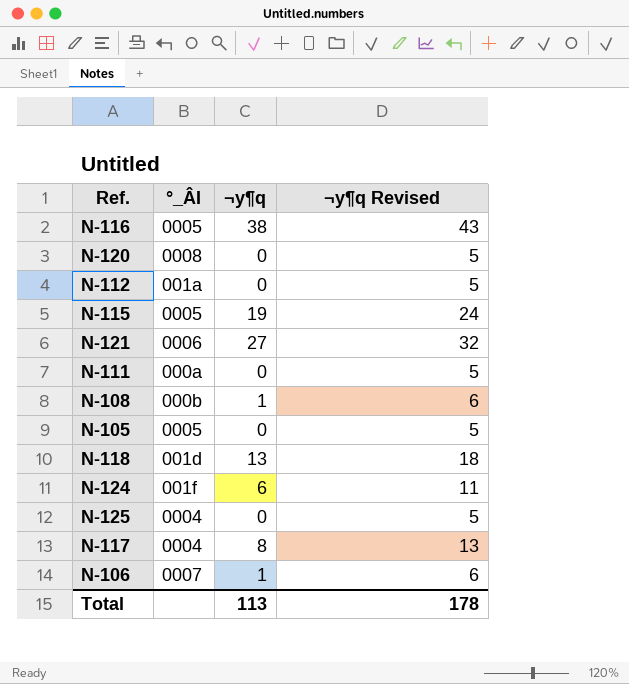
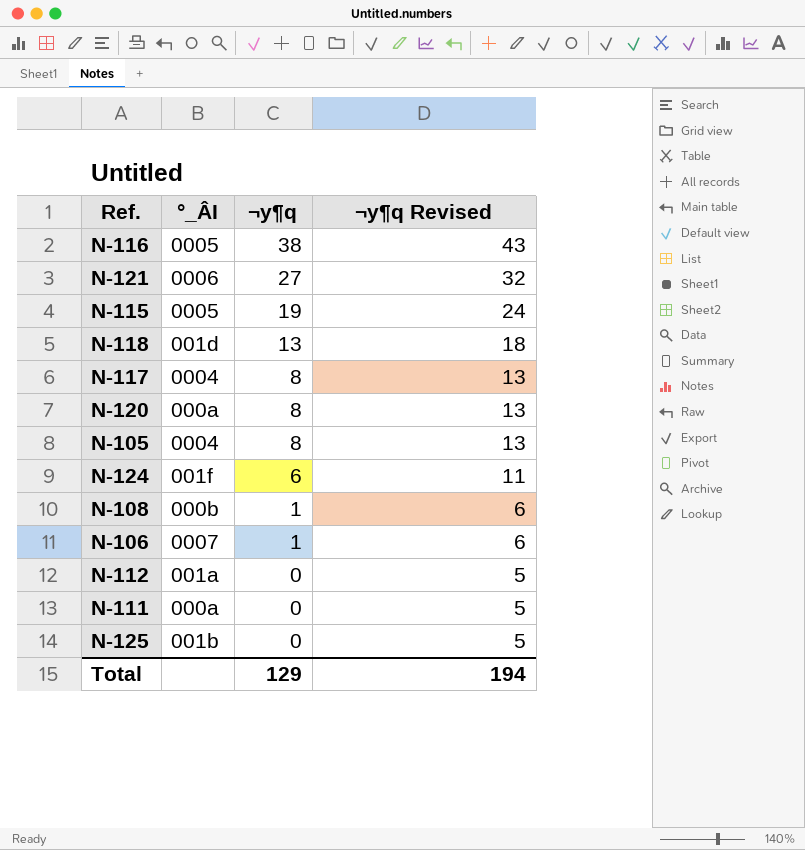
row order: none -> ¬y¶q descending
N-120 | °_ÂI: 0008 -> 000a
N-120 | ¬y¶q: 0 -> 8
N-120 | ¬y¶q Revised: 5 -> 13
N-105 | °_ÂI: 0005 -> 0004
N-105 | ¬y¶q: 0 -> 8
N-105 | ¬y¶q Revised: 5 -> 13
N-125 | °_ÂI: 0004 -> 001b
Total | ¬y¶q: 113 -> 129
Total | ¬y¶q Revised: 178 -> 194

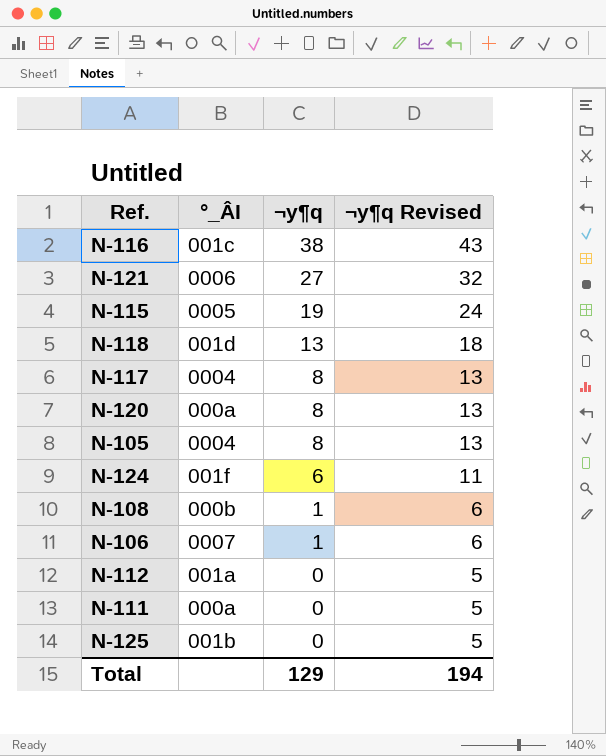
N-116 | °_ÂI: 0005 -> 001c

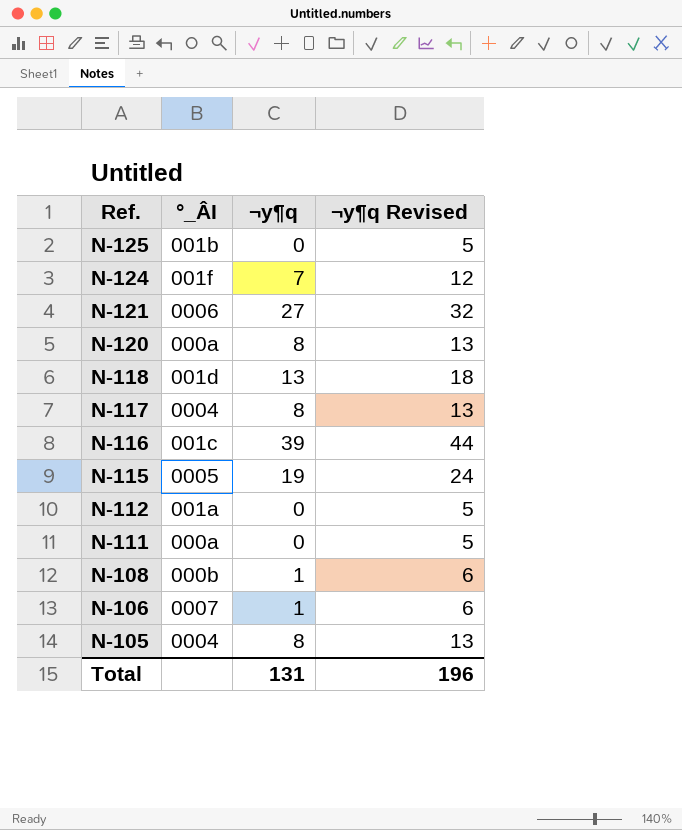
row order: ¬y¶q descending -> Ref. descending
N-124 | ¬y¶q: 6 -> 7
N-124 | ¬y¶q Revised: 11 -> 12
N-116 | ¬y¶q: 38 -> 39
N-116 | ¬y¶q Revised: 43 -> 44
Total | ¬y¶q: 129 -> 131
Total | ¬y¶q Revised: 194 -> 196

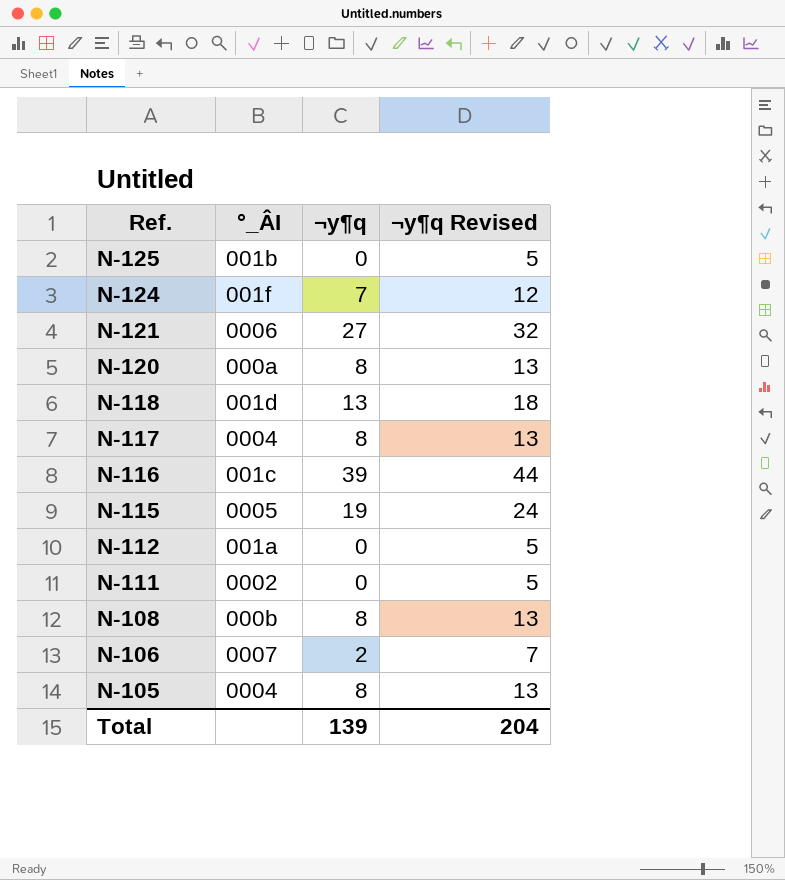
N-111 | °_ÂI: 000a -> 0002
N-108 | ¬y¶q: 1 -> 8
N-108 | ¬y¶q Revised: 6 -> 13
N-106 | ¬y¶q: 1 -> 2
N-106 | ¬y¶q Revised: 6 -> 7
Total | ¬y¶q: 131 -> 139
Total | ¬y¶q Revised: 196 -> 204

